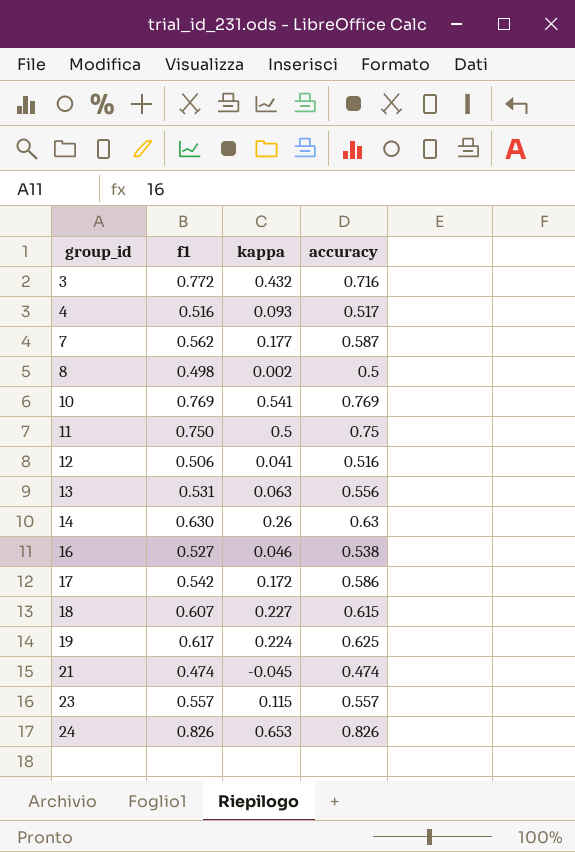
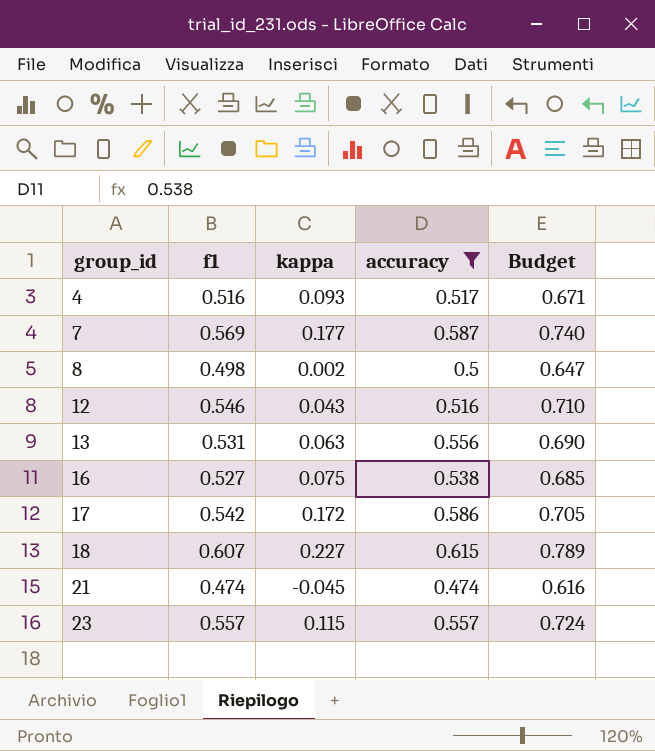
filter: none -> accuracy <= 0.615
column Budget | formula: none -> [f1] * 1.3
7 | f1: 0.562 -> 0.569
12 | f1: 0.506 -> 0.546
12 | kappa: 0.041 -> 0.043
16 | kappa: 0.046 -> 0.075

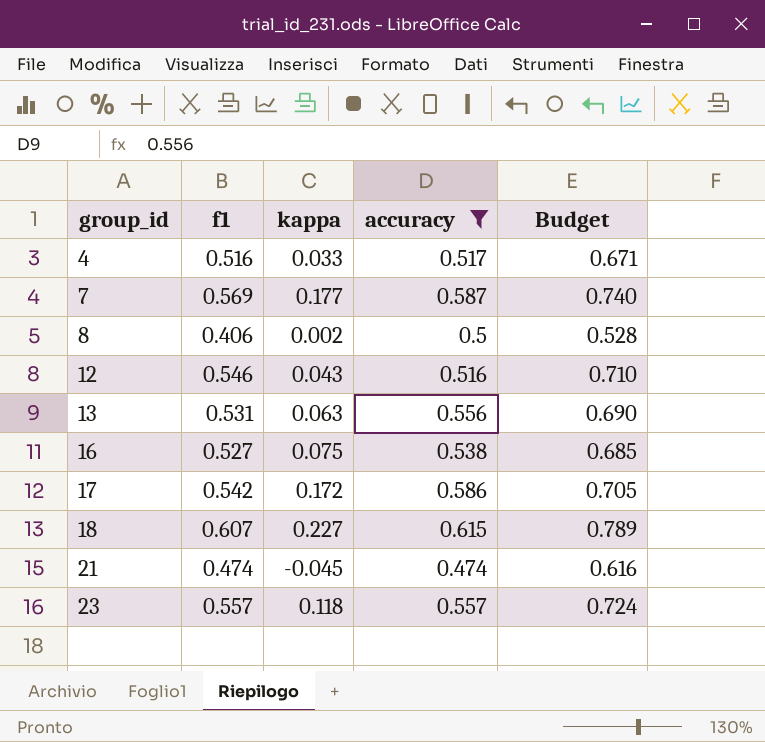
4 | kappa: 0.093 -> 0.033
8 | f1: 0.498 -> 0.406
8 | Budget: 0.647 -> 0.528
23 | kappa: 0.115 -> 0.118

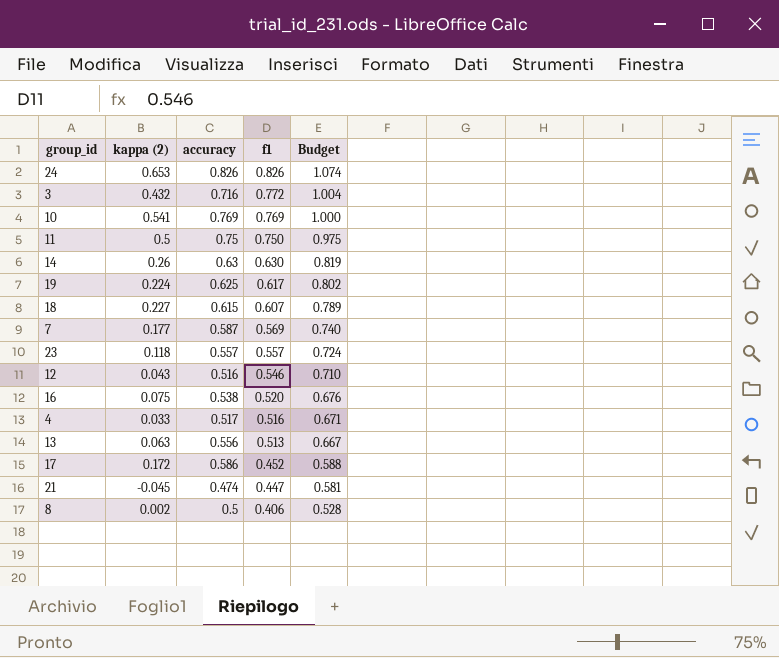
filter: accuracy <= 0.615 -> none
row order: group_id ascending -> f1 descending
column name: kappa -> kappa (2)
column f1 | position: 2 -> 4
16 | f1: 0.527 -> 0.520
16 | Budget: 0.685 -> 0.676
13 | f1: 0.531 -> 0.513
13 | Budget: 0.690 -> 0.667
17 | f1: 0.542 -> 0.452
17 | Budget: 0.705 -> 0.588
21 | f1: 0.474 -> 0.447
21 | Budget: 0.616 -> 0.581

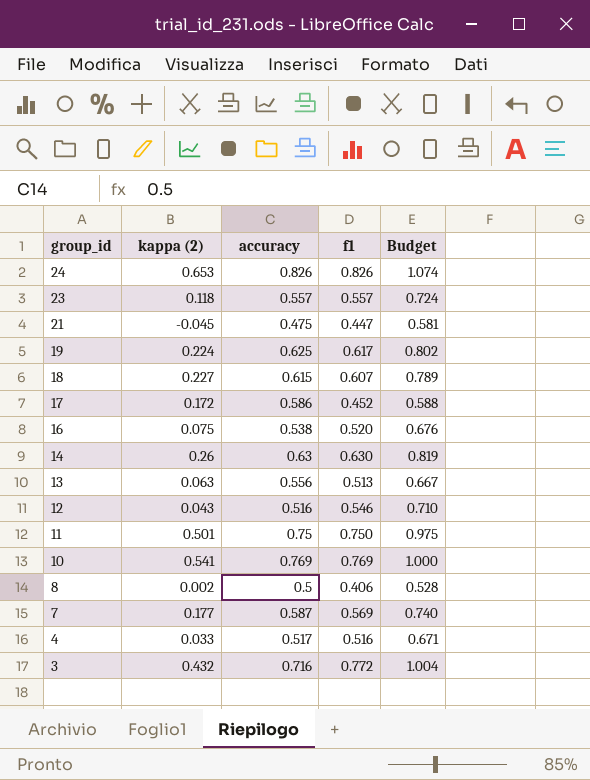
row order: f1 descending -> group_id descending
21 | accuracy: 0.474 -> 0.475
11 | kappa (2): 0.5 -> 0.501

